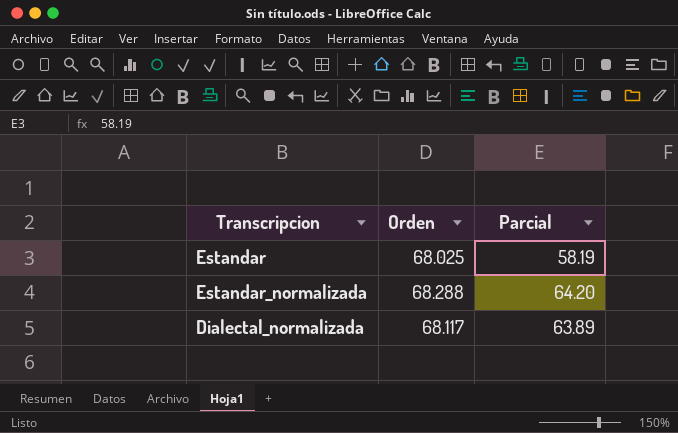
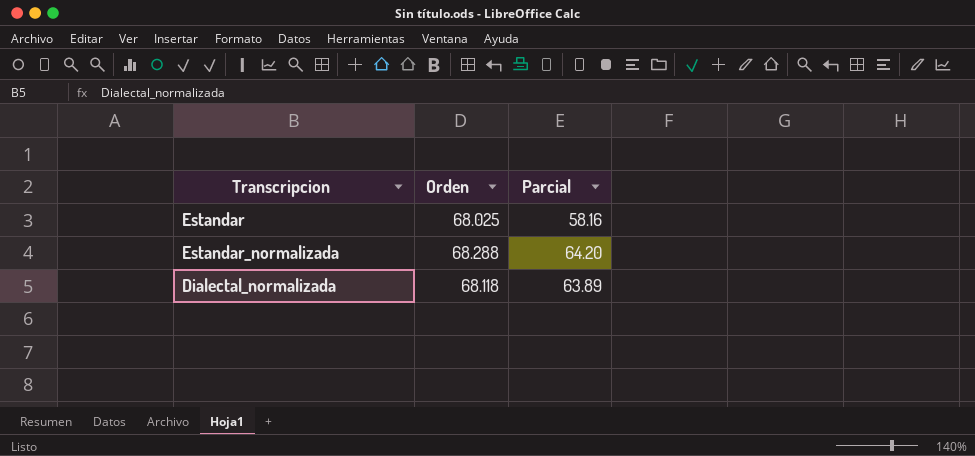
Estandar | Parcial: 58.19 -> 58.16
Dialectal_normalizada | Orden: 68.117 -> 68.118

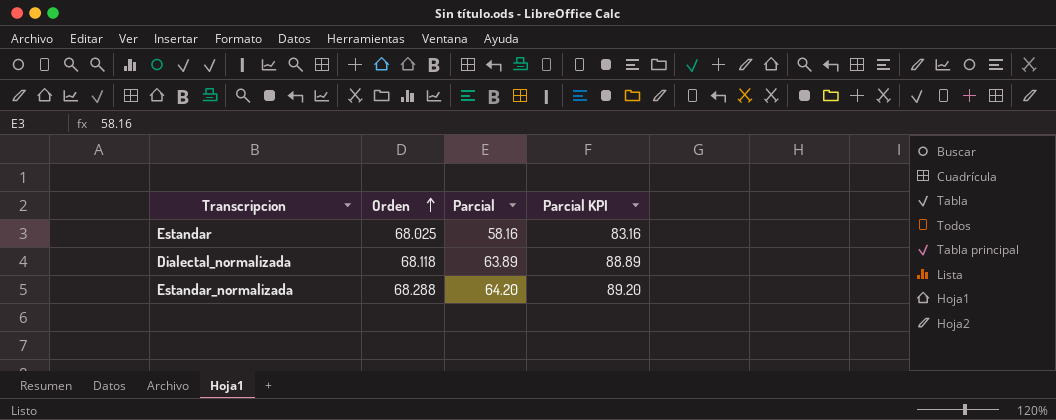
row order: none -> Orden ascending
column Parcial KPI | formula: none -> [Parcial] + 25

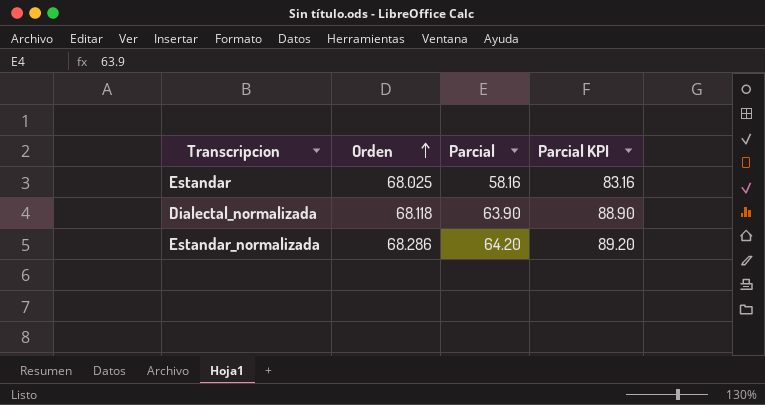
Dialectal_normalizada | Parcial: 63.89 -> 63.90
Dialectal_normalizada | Parcial KPI: 88.89 -> 88.90
Estandar_normalizada | Orden: 68.288 -> 68.286

